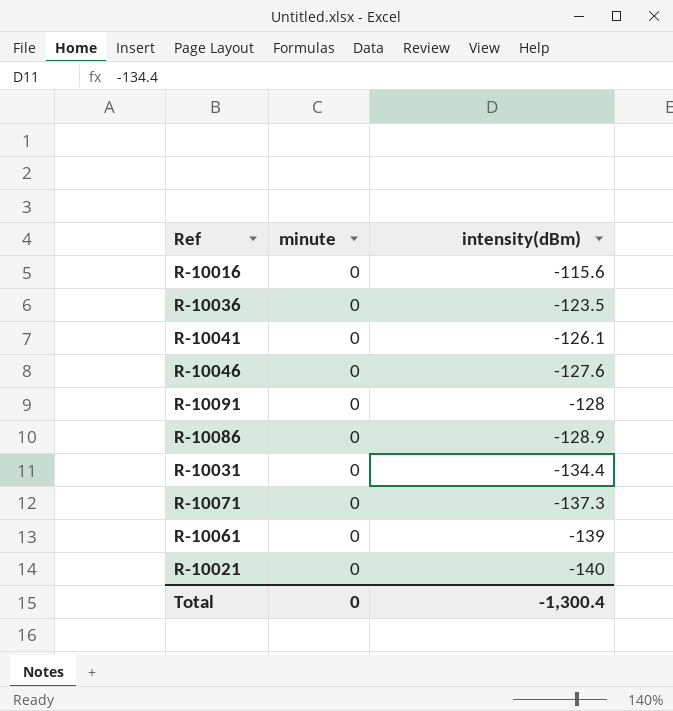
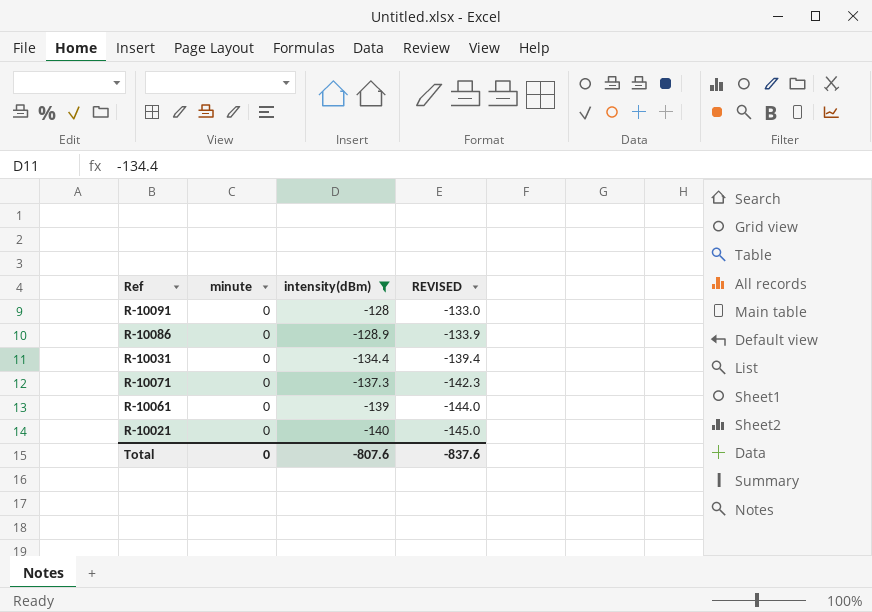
filter: none -> intensity(dBm) <= -128
column REVISED | formula: none -> [intensity(dBm)] - 5
Total | intensity(dBm): -1,300.4 -> -807.6

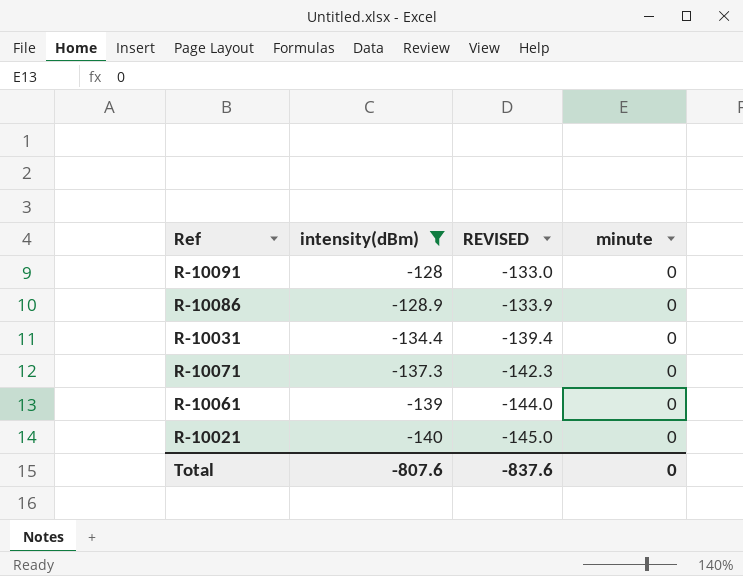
column minute | position: 2 -> 4

